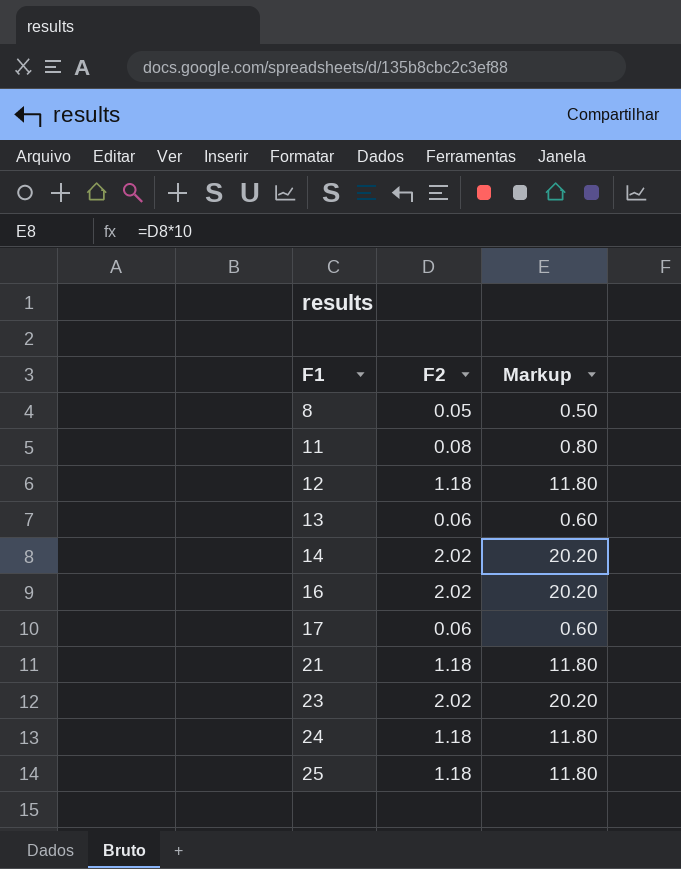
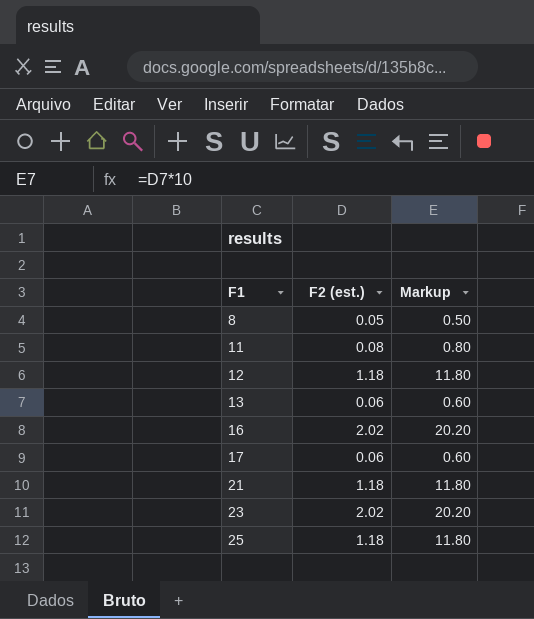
column name: F2 -> F2 (est.)
row 14: 2.02 | 20.20 -> none
row 24: 1.18 | 11.80 -> none

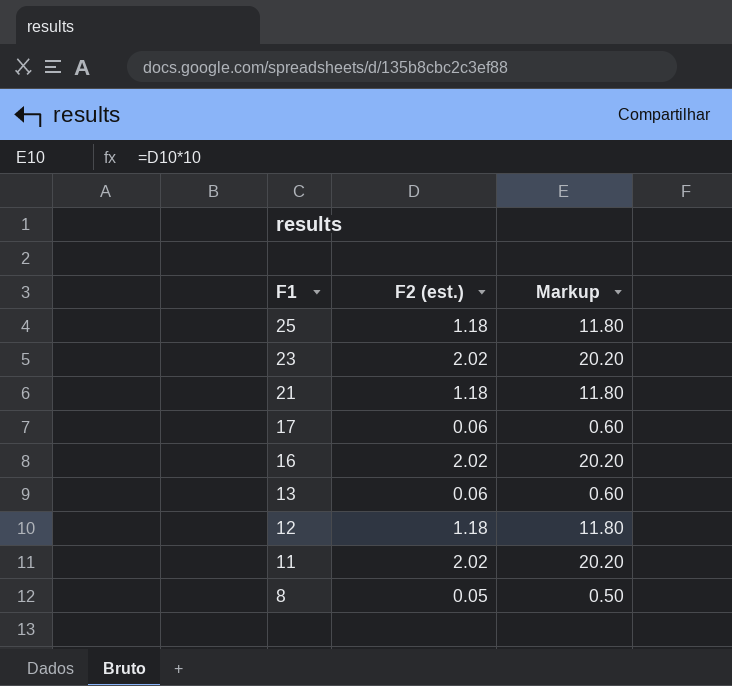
row order: F1 ascending -> F1 descending
11 | F2 (est.): 0.08 -> 2.02
11 | Markup: 0.80 -> 20.20

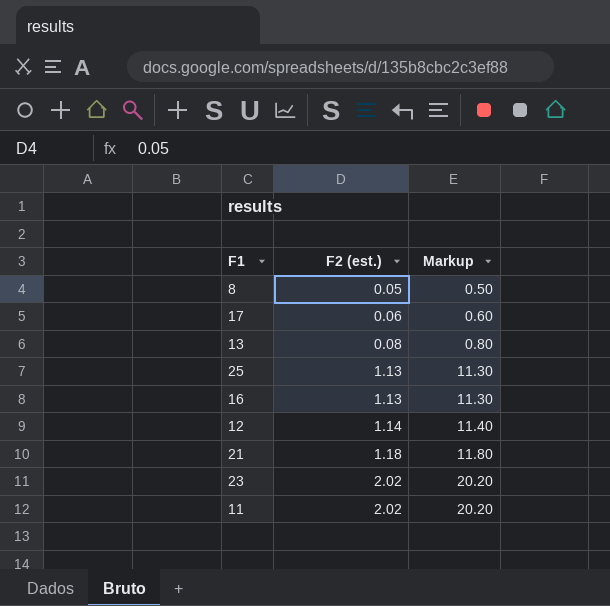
row order: F1 descending -> F2 (est.) ascending
13 | F2 (est.): 0.06 -> 0.08
13 | Markup: 0.60 -> 0.80
25 | F2 (est.): 1.18 -> 1.13
25 | Markup: 11.80 -> 11.30
16 | F2 (est.): 2.02 -> 1.13
16 | Markup: 20.20 -> 11.30
12 | F2 (est.): 1.18 -> 1.14
12 | Markup: 11.80 -> 11.40

